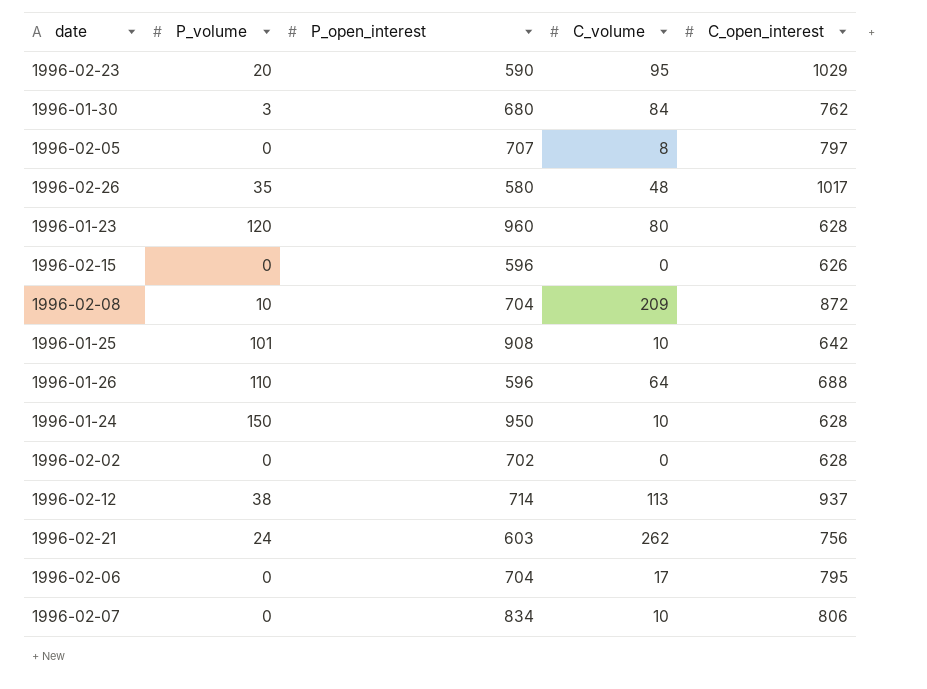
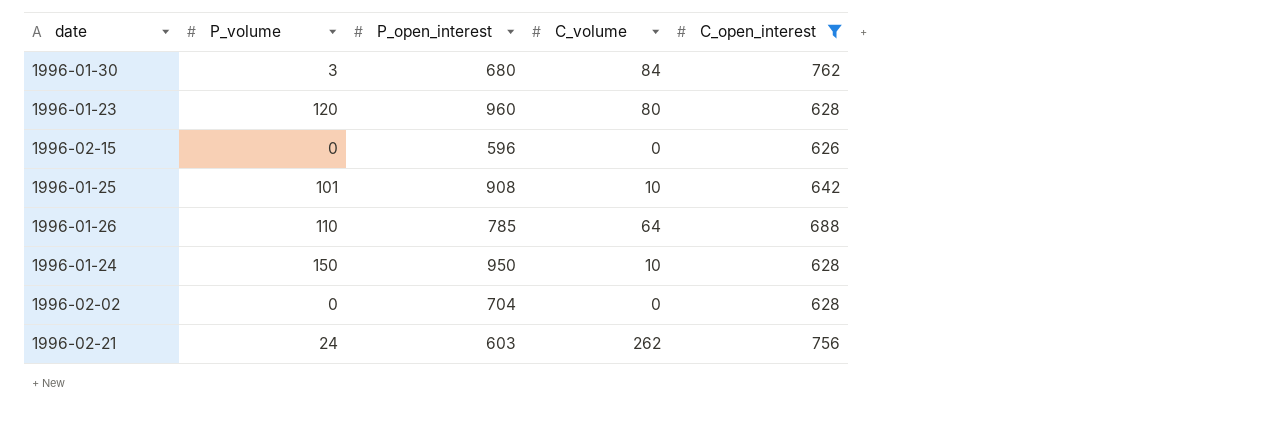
filter: none -> C_open_interest <= 762
1996-01-26 | P_open_interest: 596 -> 785
1996-02-02 | P_open_interest: 702 -> 704

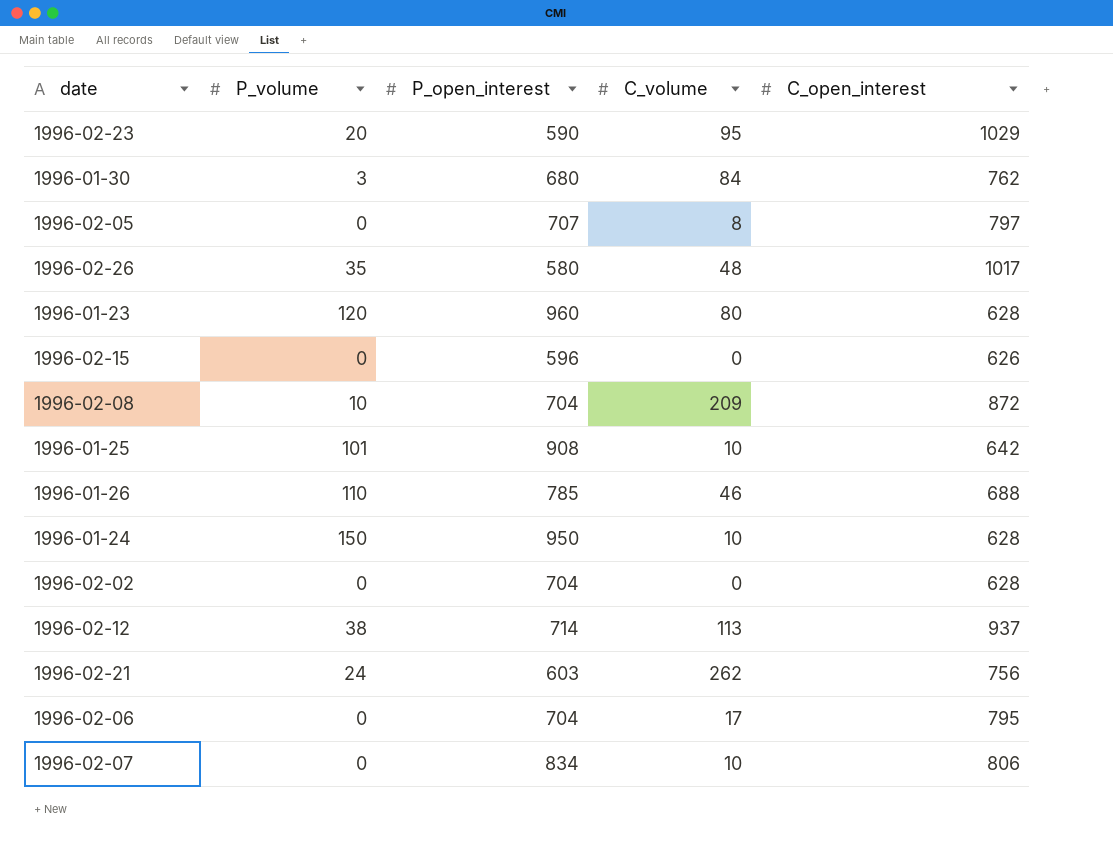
filter: C_open_interest <= 762 -> none
1996-01-26 | C_volume: 64 -> 46

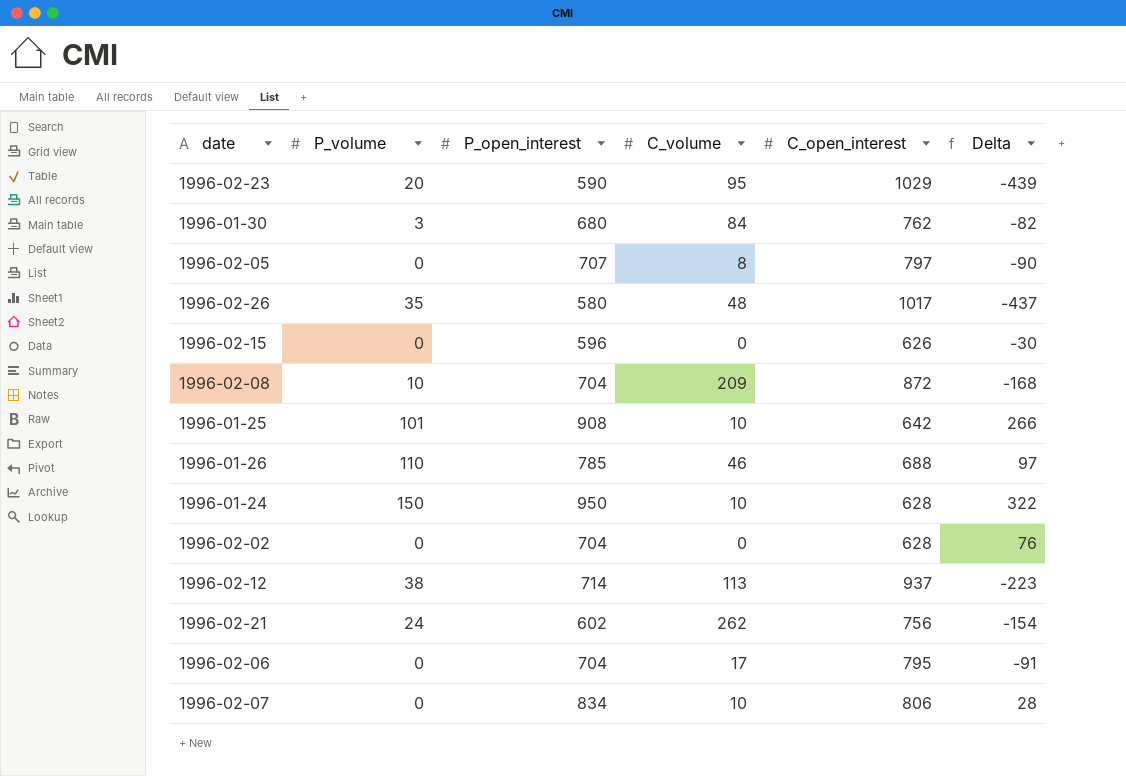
column Delta | formula: none -> [P_open_interest] - [C_open_interest]
row 1996-01-23: 120 | 960 | 80 | 628 -> none
1996-02-21 | P_open_interest: 603 -> 602

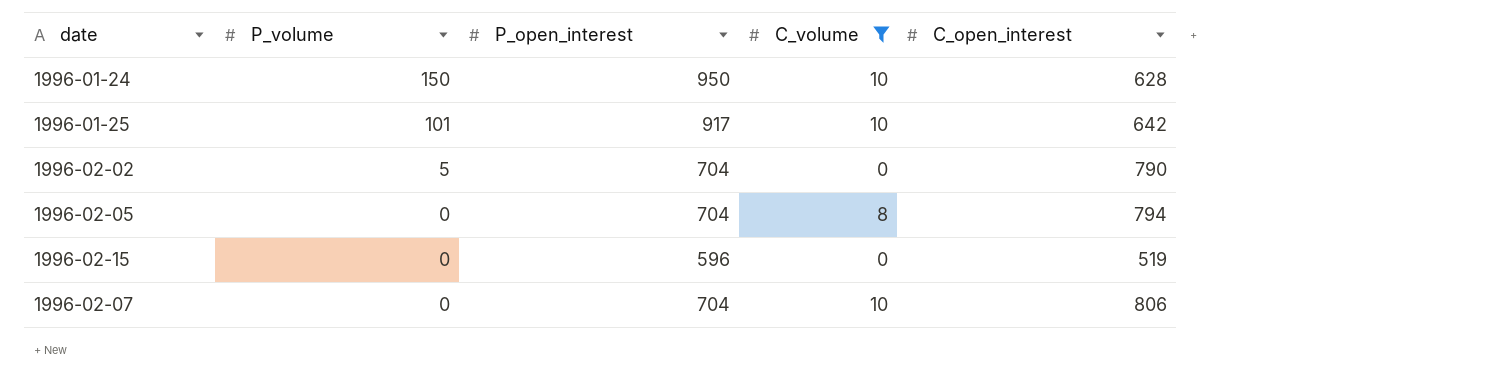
filter: none -> C_volume <= 10
row order: none -> P_volume descending
column Delta | formula: [P_open_interest] - [C_open_interest] -> none
1996-01-25 | P_open_interest: 908 -> 917
1996-02-02 | P_volume: 0 -> 5
1996-02-02 | C_open_interest: 628 -> 790
1996-02-05 | P_open_interest: 707 -> 704
1996-02-05 | C_open_interest: 797 -> 794
1996-02-15 | C_open_interest: 626 -> 519
1996-02-07 | P_open_interest: 834 -> 704

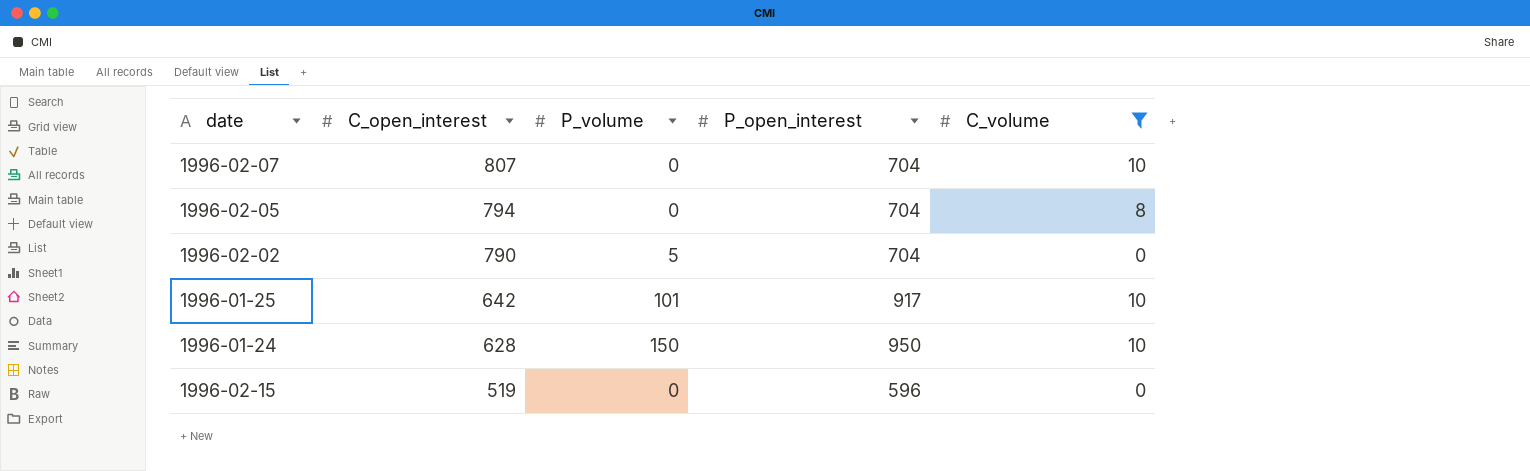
row order: P_volume descending -> C_open_interest descending
column C_open_interest | position: 5 -> 2
1996-02-07 | C_open_interest: 806 -> 807

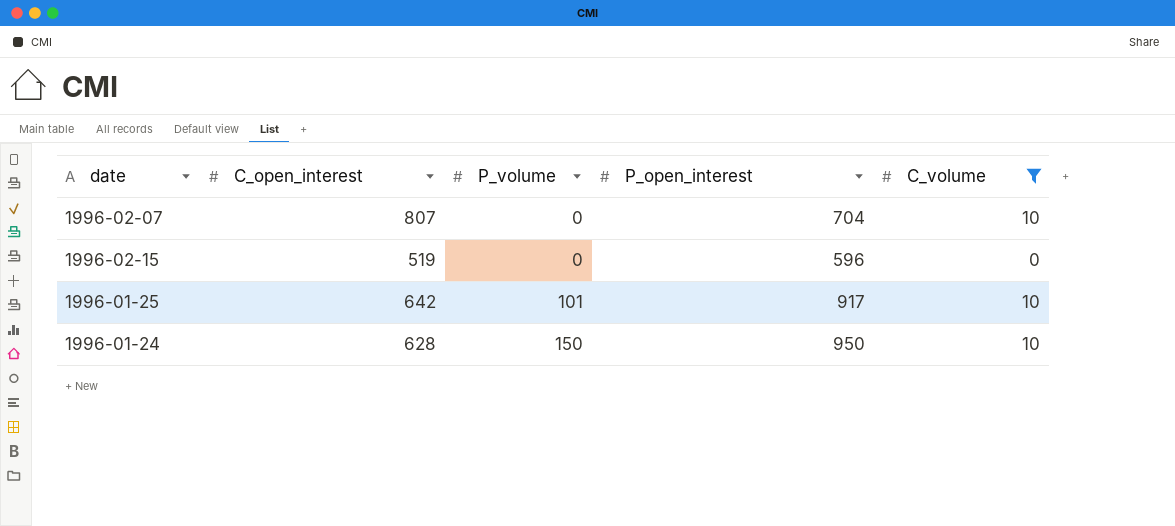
row order: C_open_interest descending -> P_volume ascending
row 1996-02-05: 794 | 0 | 704 | 8 -> none
row 1996-02-02: 790 | 5 | 704 | 0 -> none

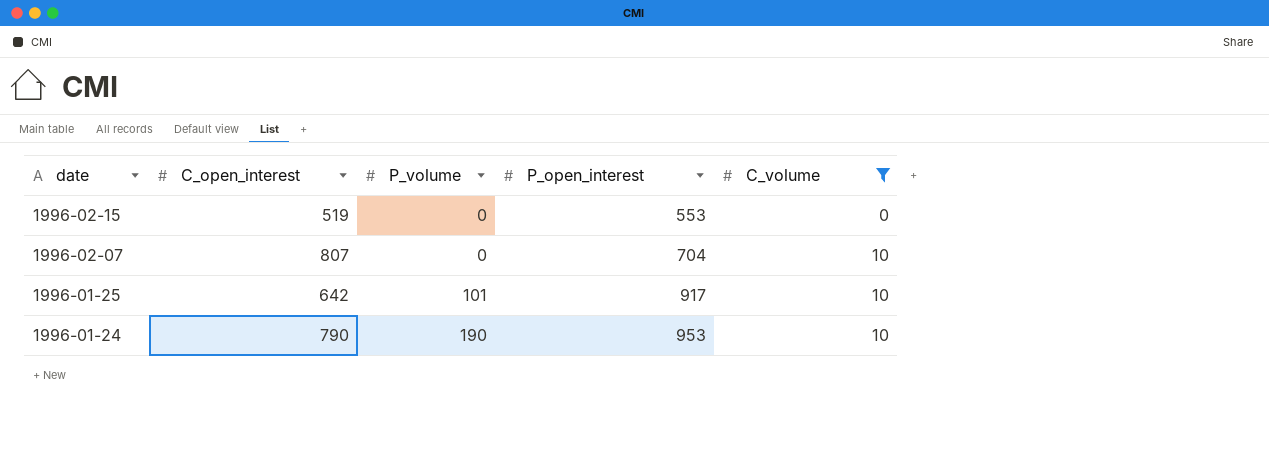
row order: P_volume ascending -> date descending
1996-02-15 | P_open_interest: 596 -> 553
1996-01-24 | C_open_interest: 628 -> 790
1996-01-24 | P_volume: 150 -> 190
1996-01-24 | P_open_interest: 950 -> 953

